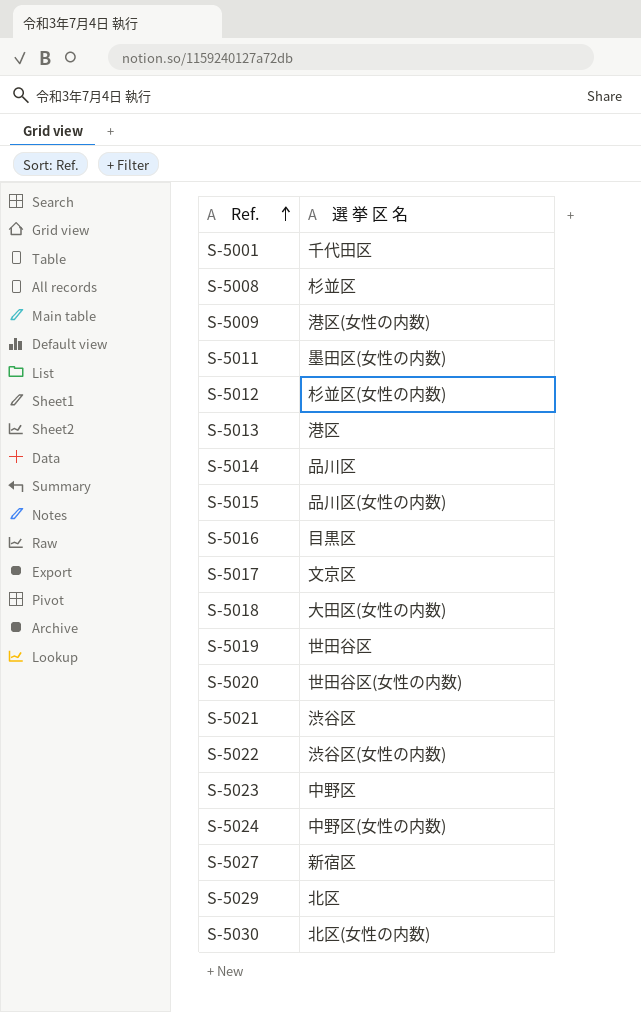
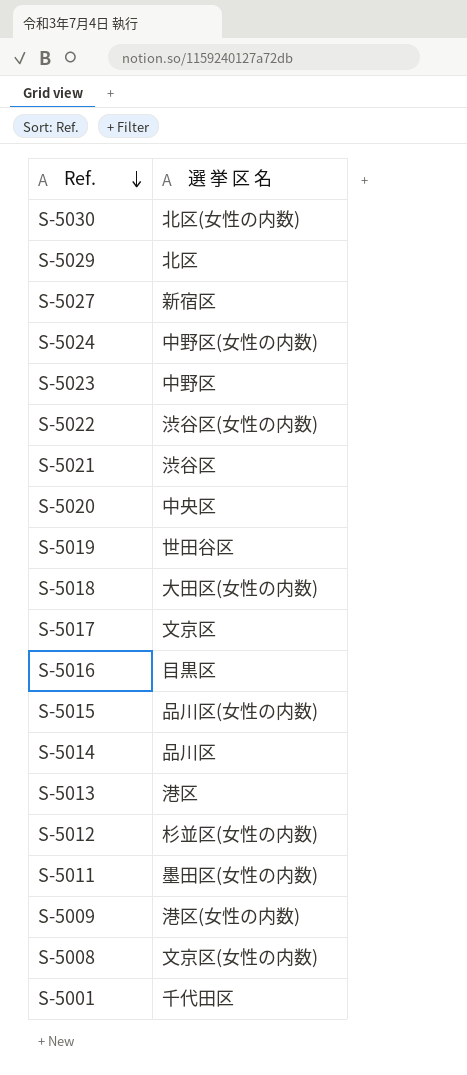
row order: Ref. ascending -> Ref. descending
S-5020 | 選 挙 区 名: 世田谷区(女性の内数) -> 中央区
S-5008 | 選 挙 区 名: 杉並区 -> 文京区(女性の内数)

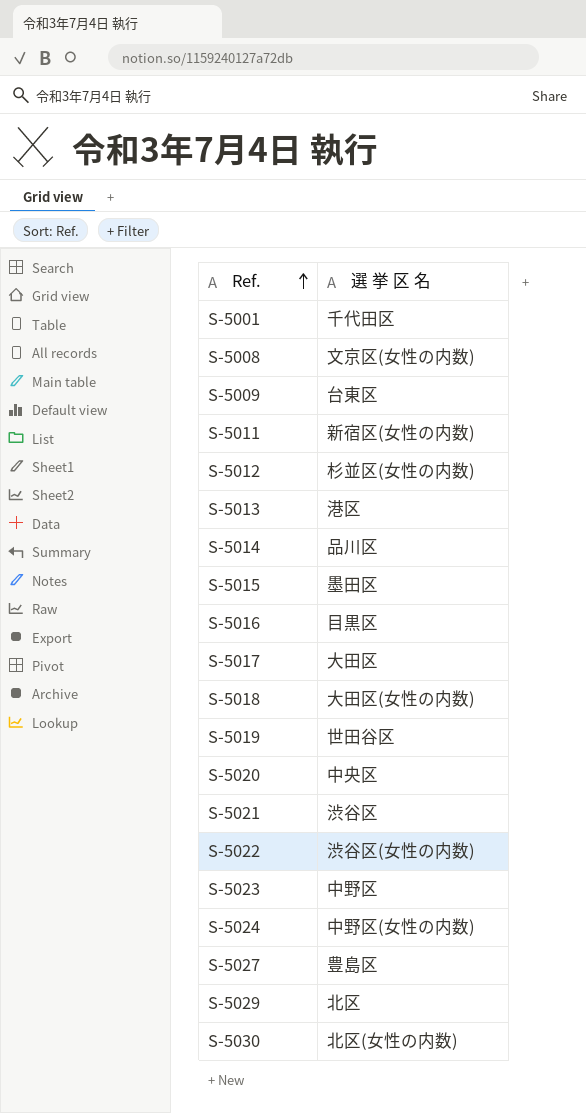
row order: Ref. descending -> Ref. ascending
S-5009 | 選 挙 区 名: 港区(女性の内数) -> 台東区
S-5011 | 選 挙 区 名: 墨田区(女性の内数) -> 新宿区(女性の内数)
S-5015 | 選 挙 区 名: 品川区(女性の内数) -> 墨田区
S-5017 | 選 挙 区 名: 文京区 -> 大田区
S-5027 | 選 挙 区 名: 新宿区 -> 豊島区

